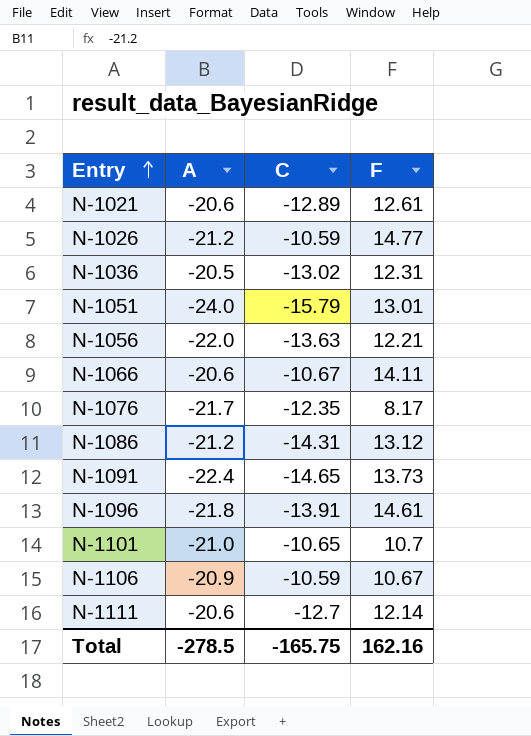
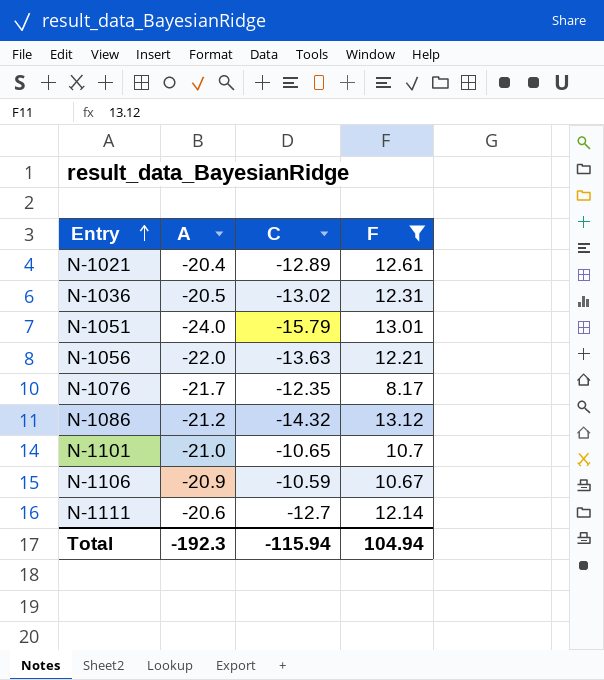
filter: none -> F <= 13.12
N-1021 | A: -20.6 -> -20.4
N-1086 | C: -14.31 -> -14.32
Total | A: -278.5 -> -192.3
Total | C: -165.75 -> -115.94
Total | F: 162.16 -> 104.94

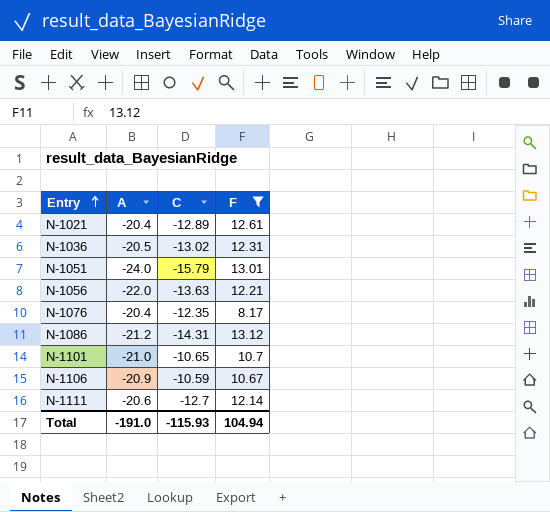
N-1076 | A: -21.7 -> -20.4
N-1086 | C: -14.32 -> -14.31
Total | A: -192.3 -> -191.0
Total | C: -115.94 -> -115.93

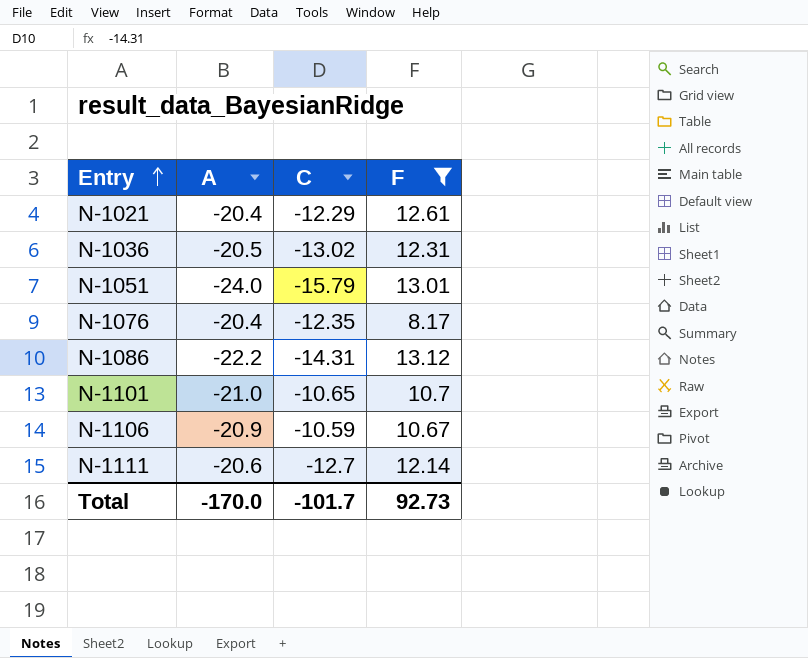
row N-1056: -22.0 | -13.63 | 12.21 -> none
N-1021 | C: -12.89 -> -12.29
N-1086 | A: -21.2 -> -22.2
Total | A: -191.0 -> -170.0
Total | C: -115.93 -> -101.7
Total | F: 104.94 -> 92.73

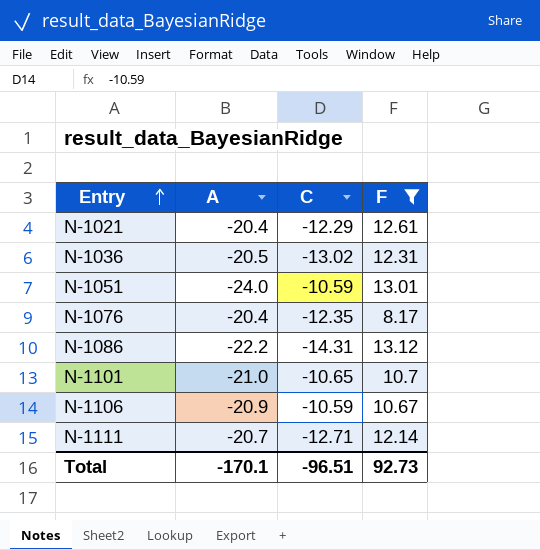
N-1051 | C: -15.79 -> -10.59
N-1111 | A: -20.6 -> -20.7
N-1111 | C: -12.7 -> -12.71
Total | A: -170.0 -> -170.1
Total | C: -101.7 -> -96.51

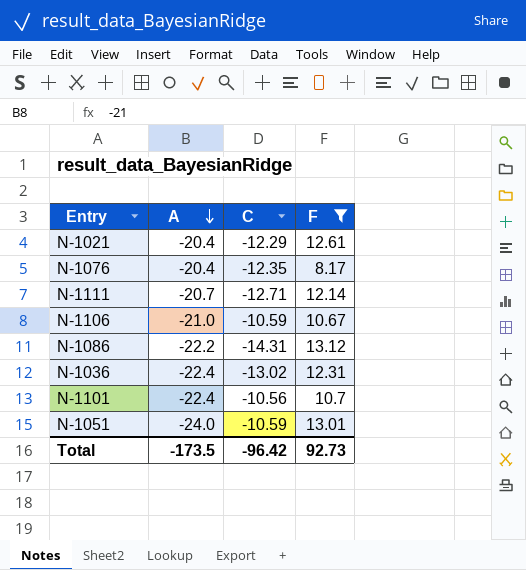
row order: Entry ascending -> A descending
N-1106 | A: -20.9 -> -21.0
N-1036 | A: -20.5 -> -22.4
N-1101 | A: -21.0 -> -22.4
N-1101 | C: -10.65 -> -10.56
Total | A: -170.1 -> -173.5
Total | C: -96.51 -> -96.42

